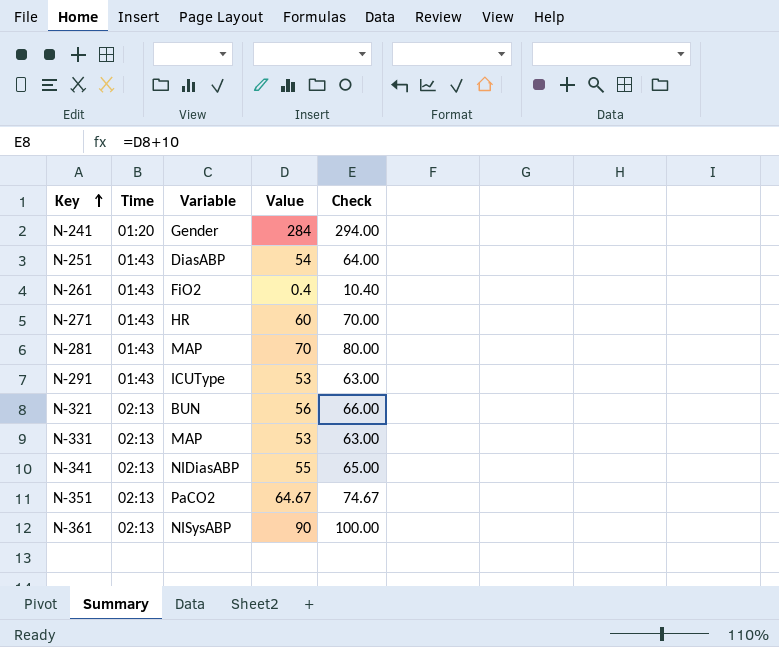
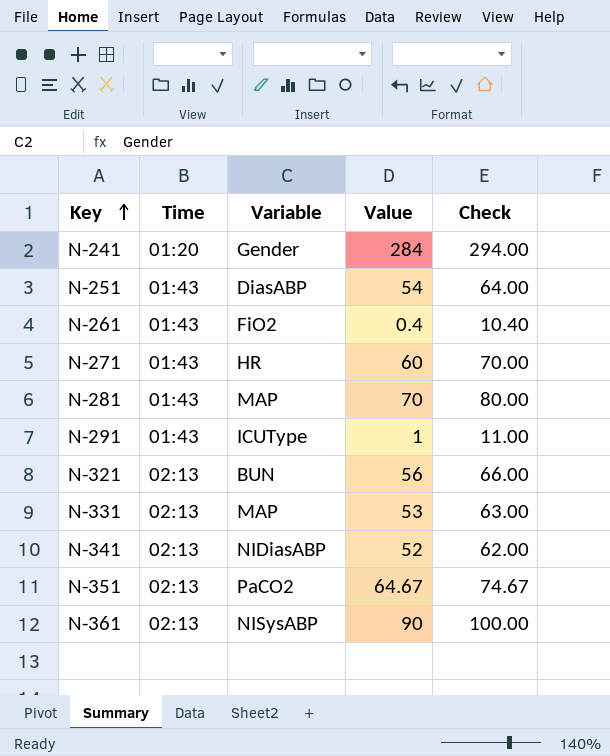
N-291 | Value: 53 -> 1
N-291 | Check: 63.00 -> 11.00
N-341 | Value: 55 -> 52
N-341 | Check: 65.00 -> 62.00

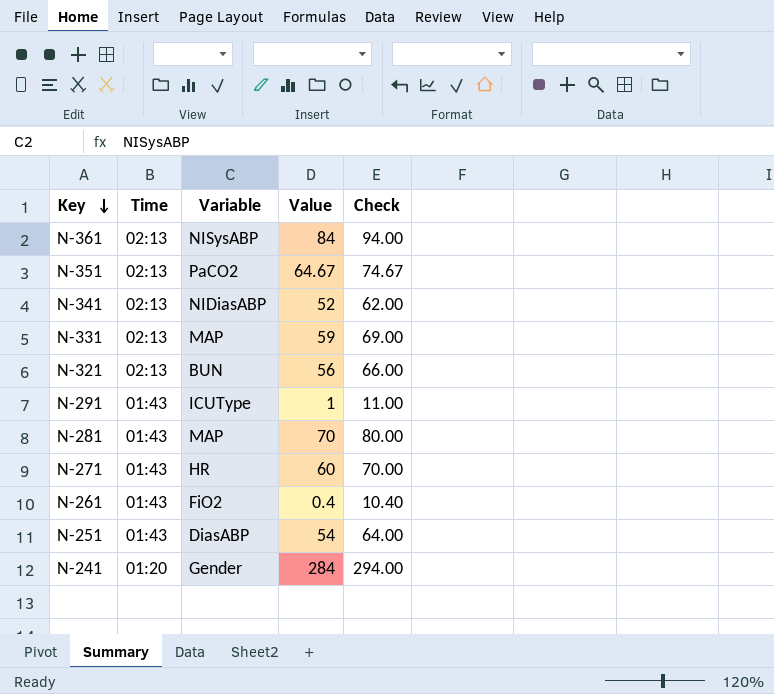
row order: Key ascending -> Key descending
N-361 | Value: 90 -> 84
N-361 | Check: 100.00 -> 94.00
N-331 | Value: 53 -> 59
N-331 | Check: 63.00 -> 69.00

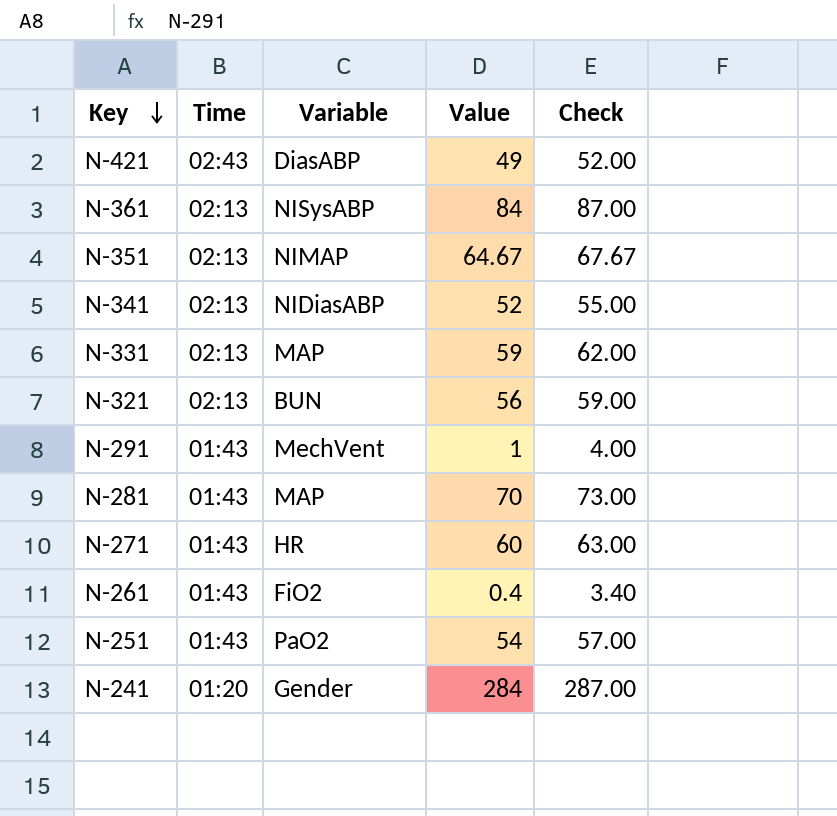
column Check | formula: [Value] + 10 -> [Value] + 3
row N-421: none -> 02:43 | DiasABP | 49 | 52.00
N-351 | Variable: PaCO2 -> NIMAP
N-291 | Variable: ICUType -> MechVent
N-251 | Variable: DiasABP -> PaO2

